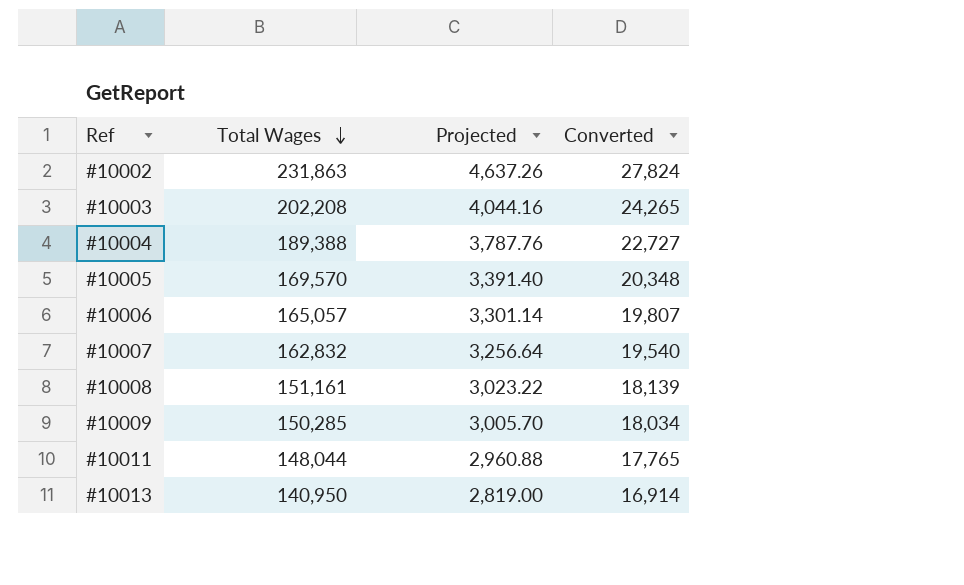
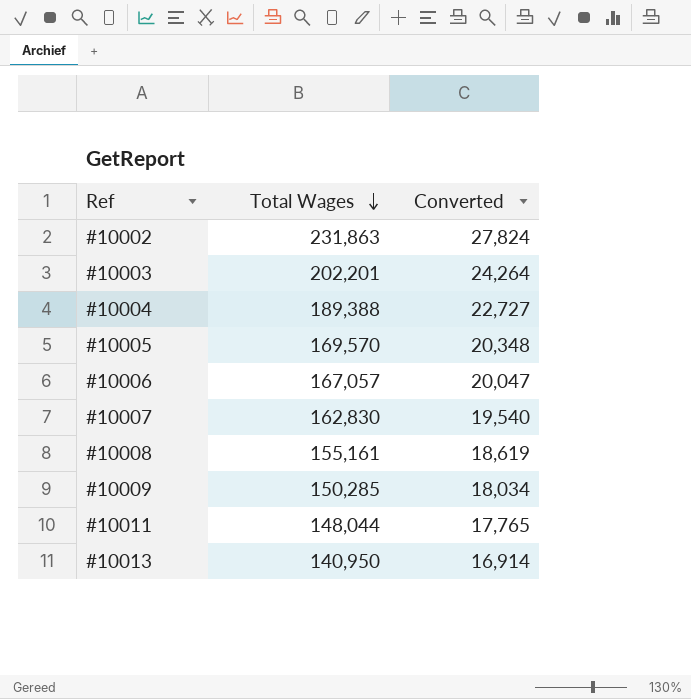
column Projected | formula: [Total Wages] * 0.02 -> none
#10003 | Total Wages: 202,208 -> 202,201
#10003 | Converted: 24,265 -> 24,264
#10006 | Total Wages: 165,057 -> 167,057
#10006 | Converted: 19,807 -> 20,047
#10007 | Total Wages: 162,832 -> 162,830
#10008 | Total Wages: 151,161 -> 155,161
#10008 | Converted: 18,139 -> 18,619

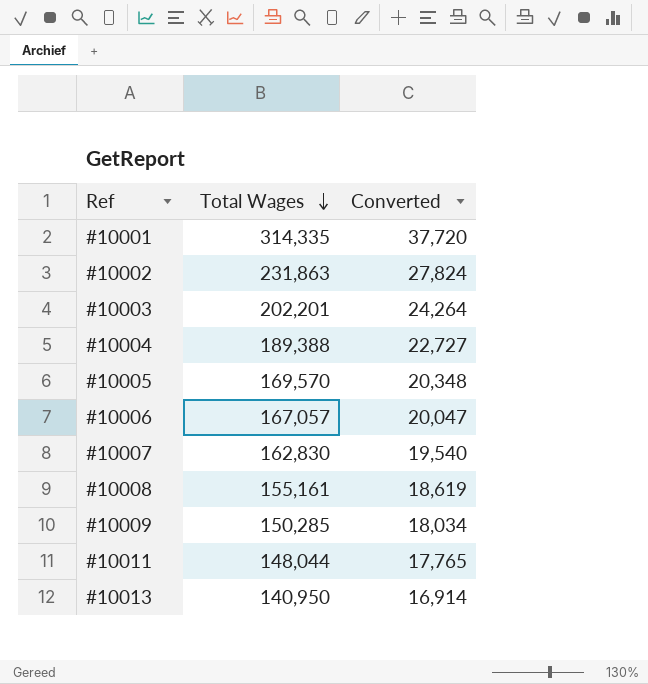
row #10001: none -> 314,335 | 37,720

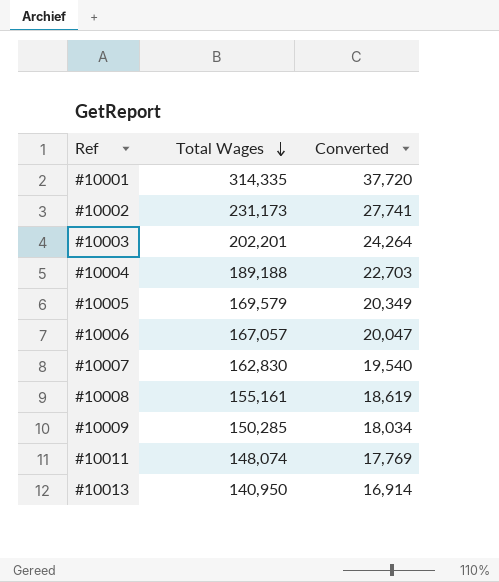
#10002 | Total Wages: 231,863 -> 231,173
#10002 | Converted: 27,824 -> 27,741
#10004 | Total Wages: 189,388 -> 189,188
#10004 | Converted: 22,727 -> 22,703
#10005 | Total Wages: 169,570 -> 169,579
#10005 | Converted: 20,348 -> 20,349
#10011 | Total Wages: 148,044 -> 148,074
#10011 | Converted: 17,765 -> 17,769

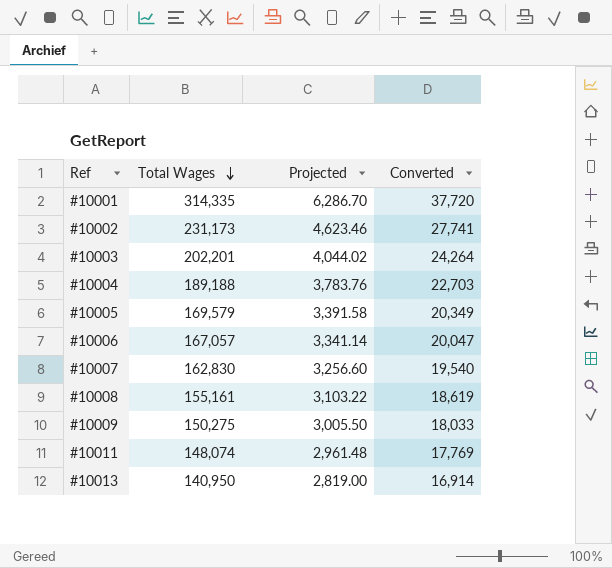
column Projected | formula: none -> [Total Wages] * 0.02
#10009 | Total Wages: 150,285 -> 150,275
#10009 | Converted: 18,034 -> 18,033

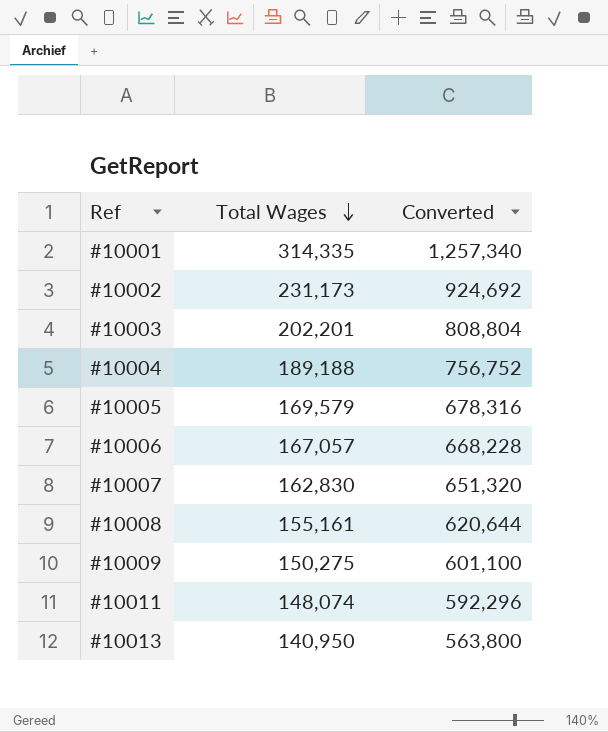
column Projected | formula: [Total Wages] * 0.02 -> none
column Converted | formula: [Total Wages] * 0.12 -> [Total Wages] * 4

